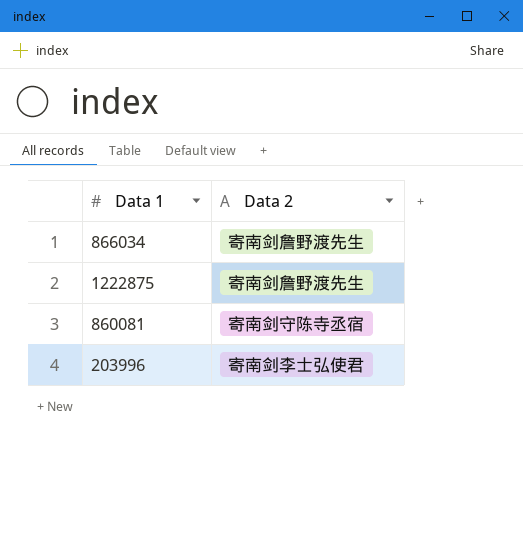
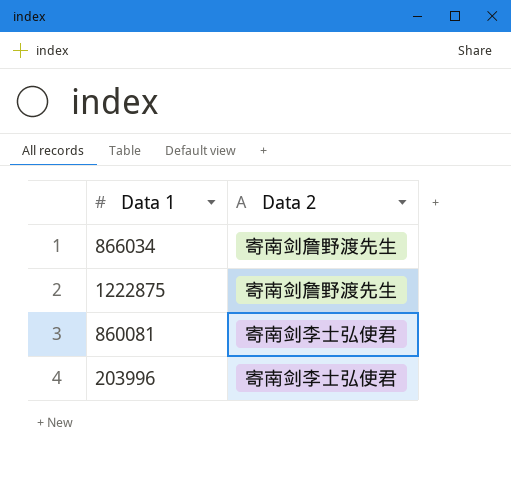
860081 | Data 2: 寄南剑守陈寺丞宿 -> 寄南剑李士弘使君

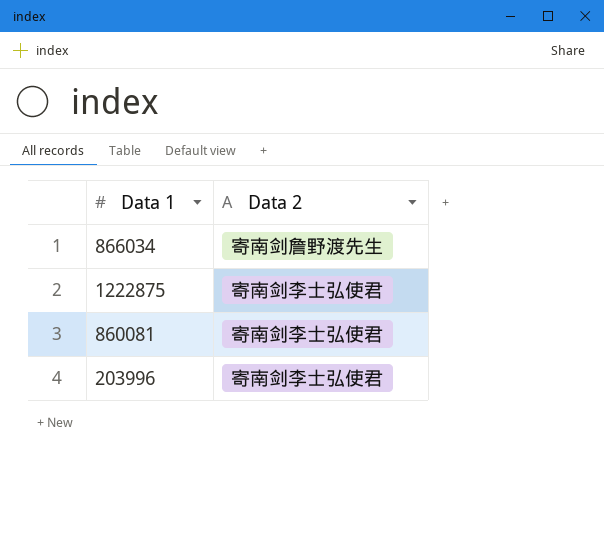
1222875 | Data 2: 寄南剑詹野渡先生 -> 寄南剑李士弘使君

